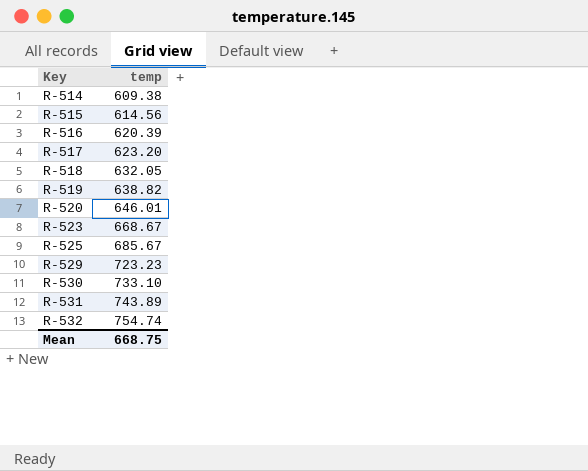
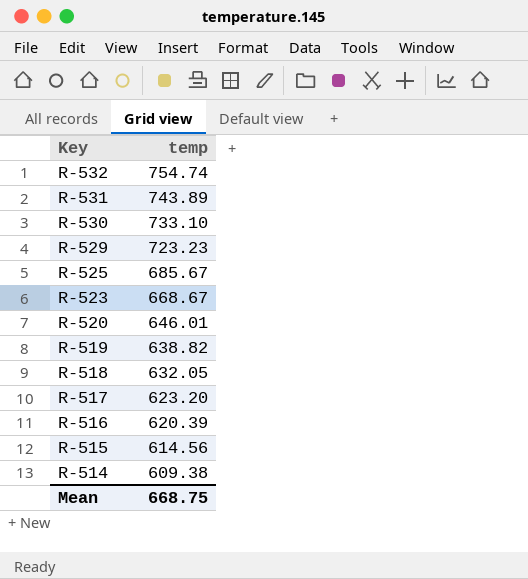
row order: Key ascending -> Key descending

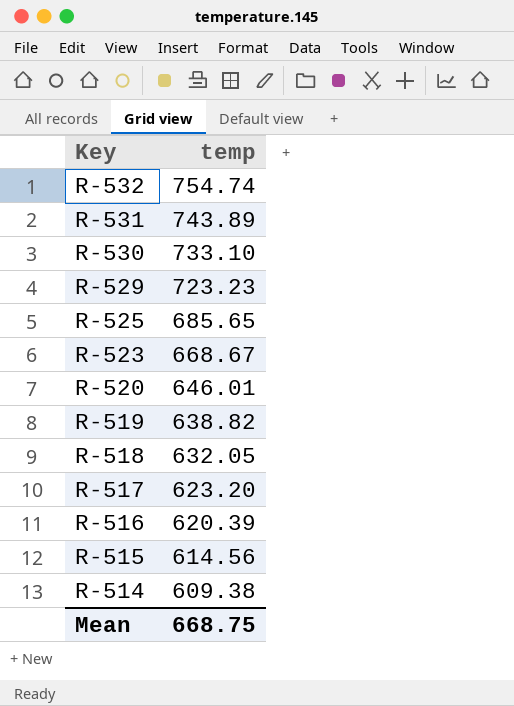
R-525 | temp: 685.67 -> 685.65

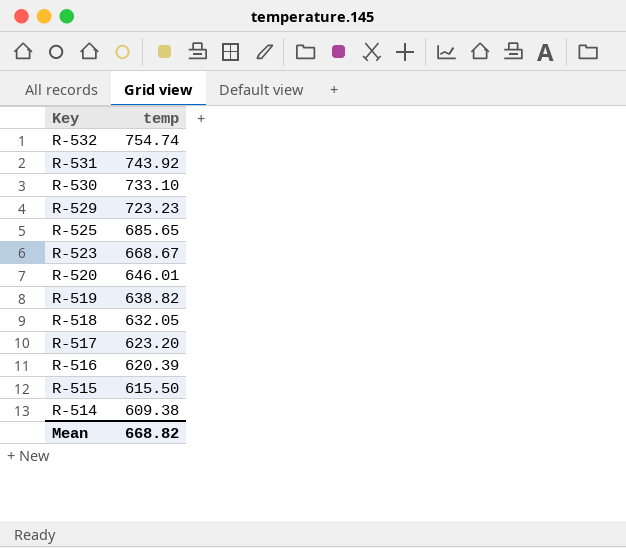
R-531 | temp: 743.89 -> 743.92
R-515 | temp: 614.56 -> 615.50
Mean | temp: 668.75 -> 668.82

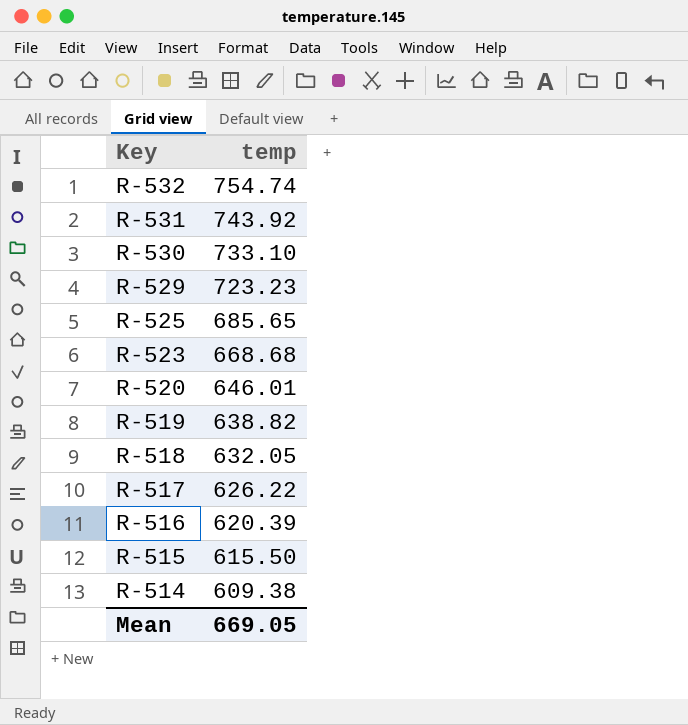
R-523 | temp: 668.67 -> 668.68
R-517 | temp: 623.20 -> 626.22
Mean | temp: 668.82 -> 669.05

